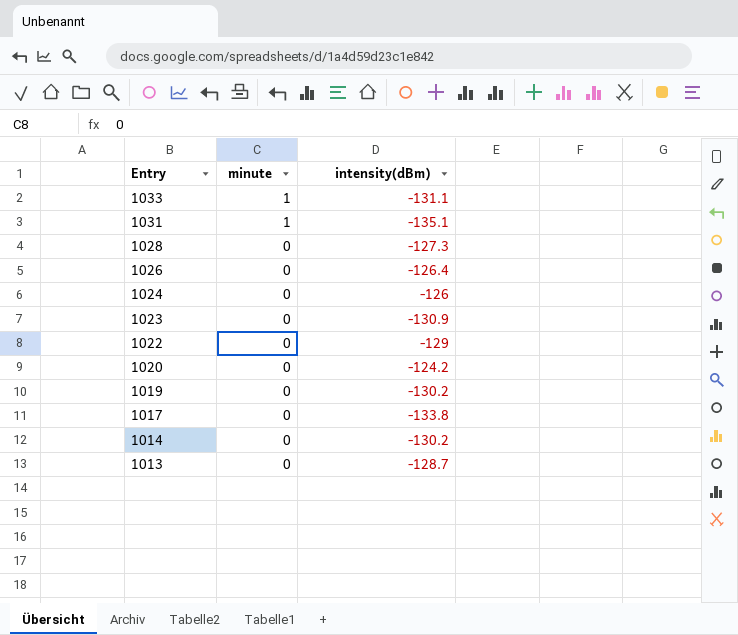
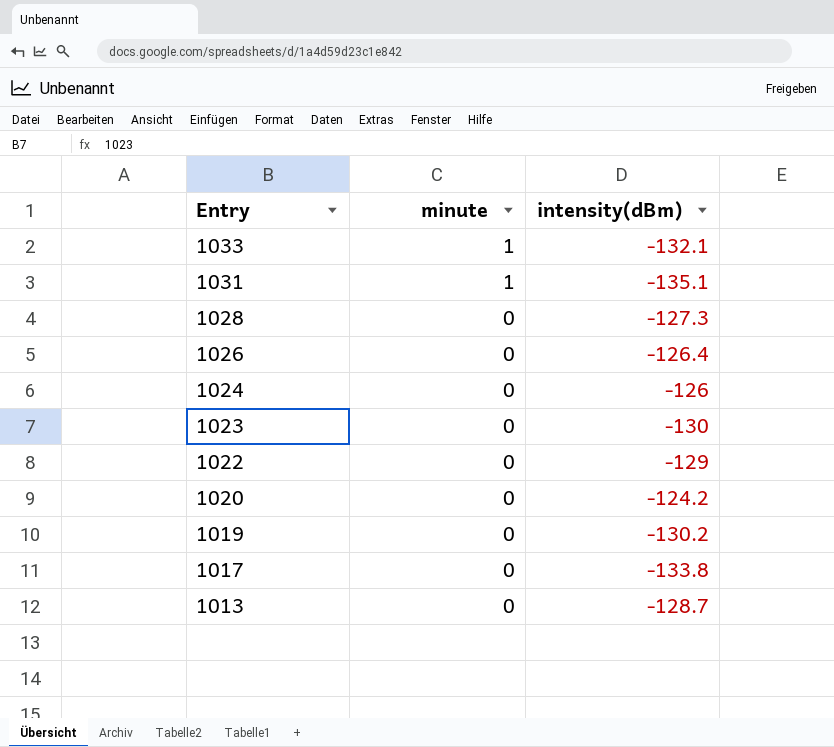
row 1014: 0 | -130.2 -> none
1033 | intensity(dBm): -131.1 -> -132.1
1023 | intensity(dBm): -130.9 -> -130

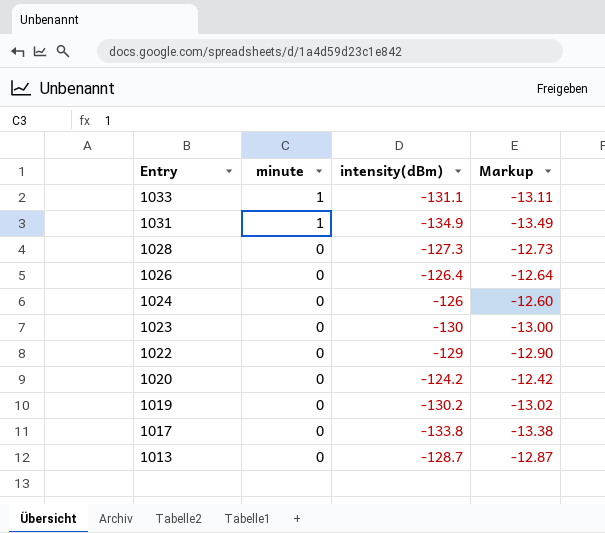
column Markup | formula: none -> [intensity(dBm)] * 0.1
1033 | intensity(dBm): -132.1 -> -131.1
1031 | intensity(dBm): -135.1 -> -134.9

